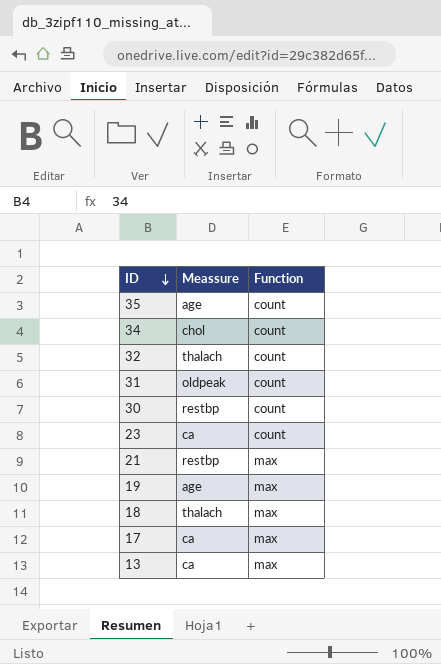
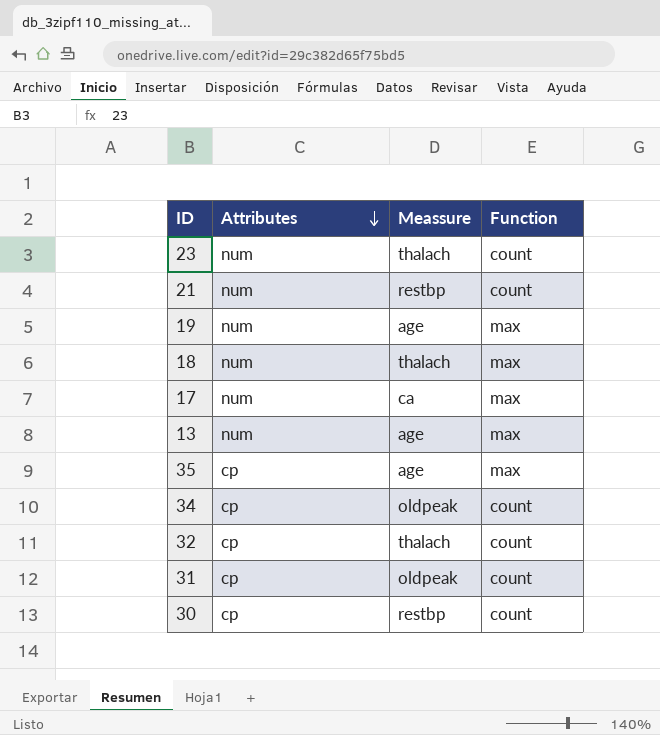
row order: ID descending -> Attributes descending
column Attributes | position: none -> 2
23 | Meassure: ca -> thalach
21 | Function: max -> count
13 | Meassure: ca -> age
35 | Function: count -> max
34 | Meassure: chol -> oldpeak

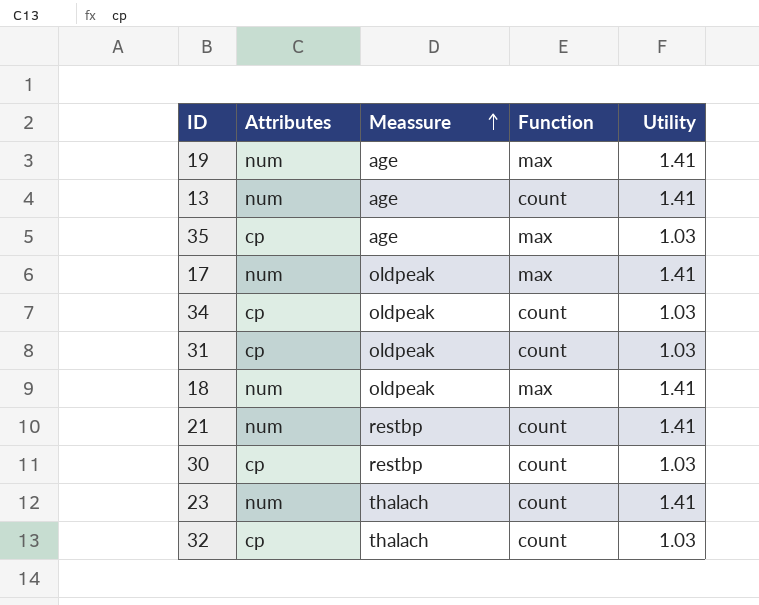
row order: Attributes descending -> Meassure ascending
column Utility | position: none -> 5
13 | Function: max -> count
17 | Meassure: ca -> oldpeak
18 | Meassure: thalach -> oldpeak

